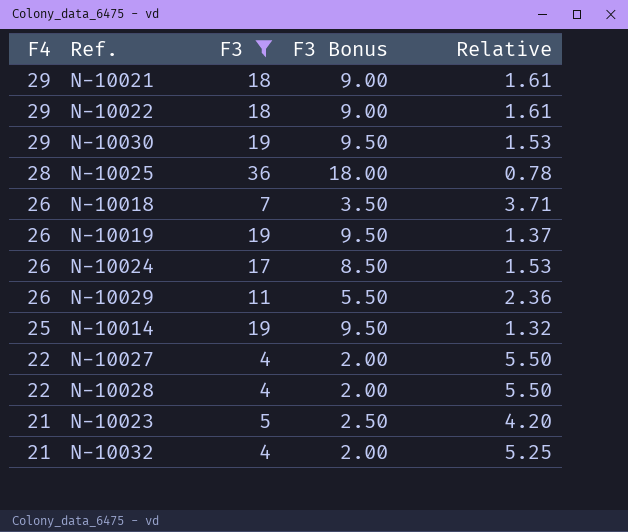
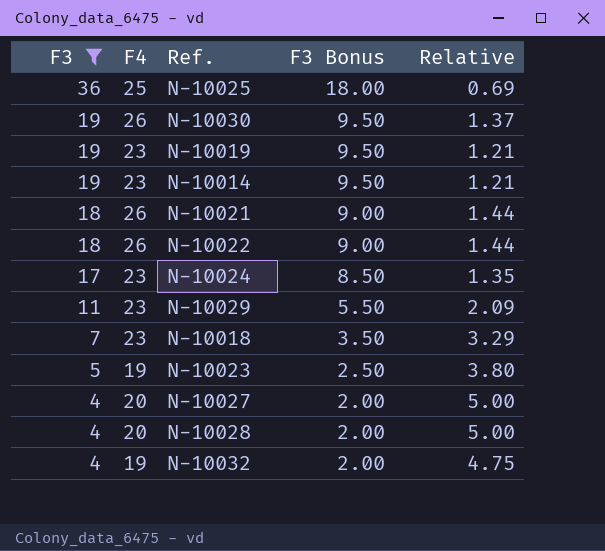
row order: F4 descending -> F3 descending
column F3 | position: 3 -> 1
N-10025 | F4: 28 -> 25
N-10025 | Relative: 0.78 -> 0.69
N-10030 | F4: 29 -> 26
N-10030 | Relative: 1.53 -> 1.37
N-10019 | F4: 26 -> 23
N-10019 | Relative: 1.37 -> 1.21
N-10014 | F4: 25 -> 23
N-10014 | Relative: 1.32 -> 1.21
N-10021 | F4: 29 -> 26
N-10021 | Relative: 1.61 -> 1.44
N-10022 | F4: 29 -> 26
N-10022 | Relative: 1.61 -> 1.44
N-10024 | F4: 26 -> 23
N-10024 | Relative: 1.53 -> 1.35
N-10029 | F4: 26 -> 23
N-10029 | Relative: 2.36 -> 2.09
N-10018 | F4: 26 -> 23
N-10018 | Relative: 3.71 -> 3.29
N-10023 | F4: 21 -> 19
N-10023 | Relative: 4.20 -> 3.80
N-10027 | F4: 22 -> 20
N-10027 | Relative: 5.50 -> 5.00
N-10028 | F4: 22 -> 20
N-10028 | Relative: 5.50 -> 5.00
N-10032 | F4: 21 -> 19
N-10032 | Relative: 5.25 -> 4.75

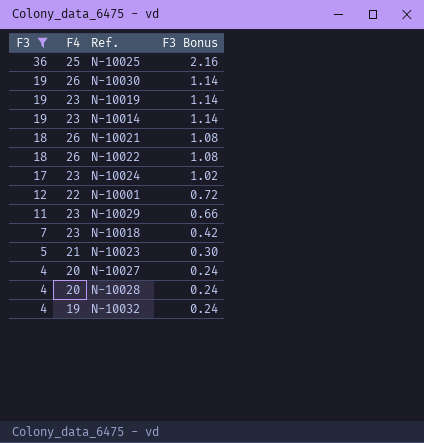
column Relative | formula: [F4] / [F3] -> none
column F3 Bonus | formula: [F3] * 0.5 -> [F3] * 0.06
row N-10001: none -> 12 | 22 | 0.72
N-10023 | F4: 19 -> 21

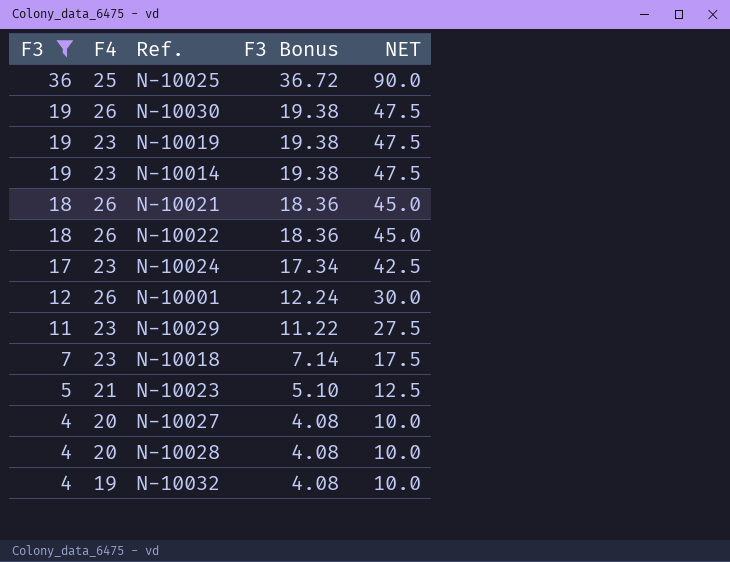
column F3 Bonus | formula: [F3] * 0.06 -> [F3] * 1.02
column NET | formula: none -> [F3] * 2.5
N-10001 | F4: 22 -> 26

